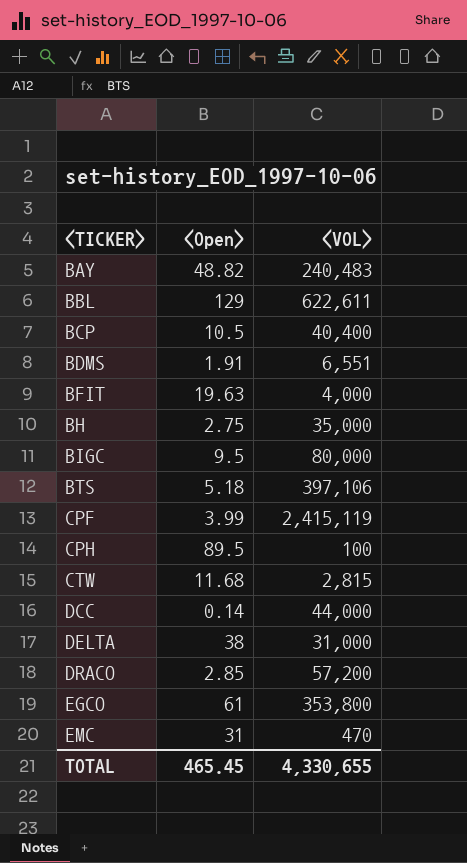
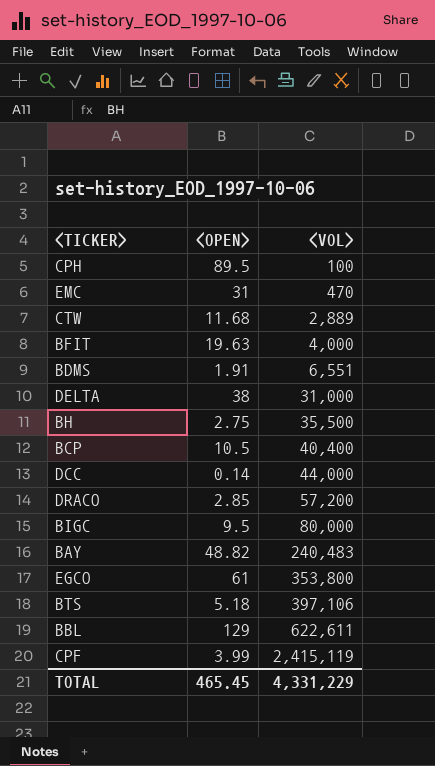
row order: <TICKER> ascending -> <VOL> ascending
column name: <Open> -> <OPEN>
CTW | <VOL>: 2,815 -> 2,889
BH | <VOL>: 35,000 -> 35,500
TOTAL | <VOL>: 4,330,655 -> 4,331,229

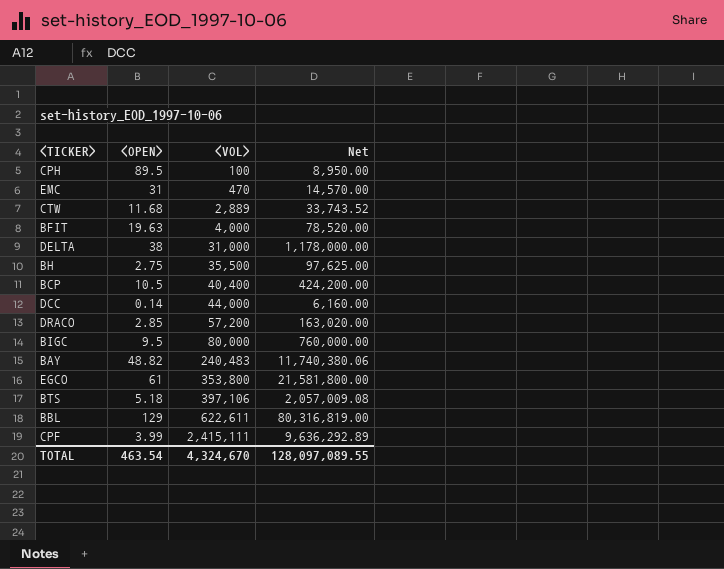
column Net | formula: none -> [<OPEN>] * [<VOL>]
row BDMS: 1.91 | 6,551 -> none
CPF | <VOL>: 2,415,119 -> 2,415,111
TOTAL | <OPEN>: 465.45 -> 463.54
TOTAL | <VOL>: 4,331,229 -> 4,324,670

